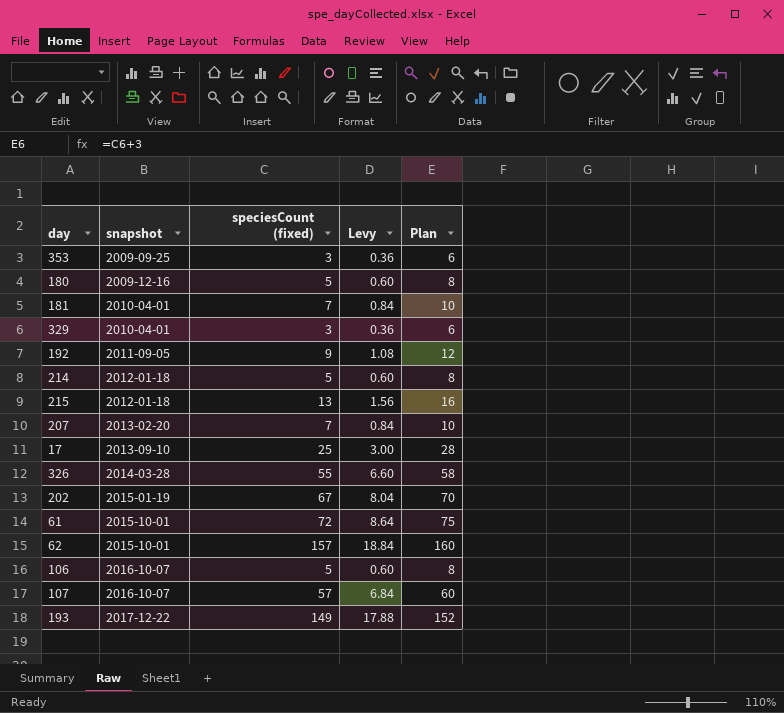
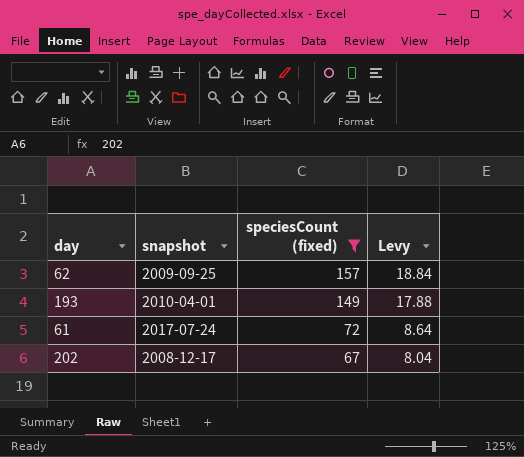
filter: none -> speciesCount (fixed) >= 67
row order: snapshot ascending -> speciesCount (fixed) descending
column Plan | formula: [speciesCount (fixed)] + 3 -> none
62 | snapshot: 2015-10-01 -> 2009-09-25
193 | snapshot: 2017-12-22 -> 2010-04-01
61 | snapshot: 2015-10-01 -> 2017-07-24
202 | snapshot: 2015-01-19 -> 2008-12-17

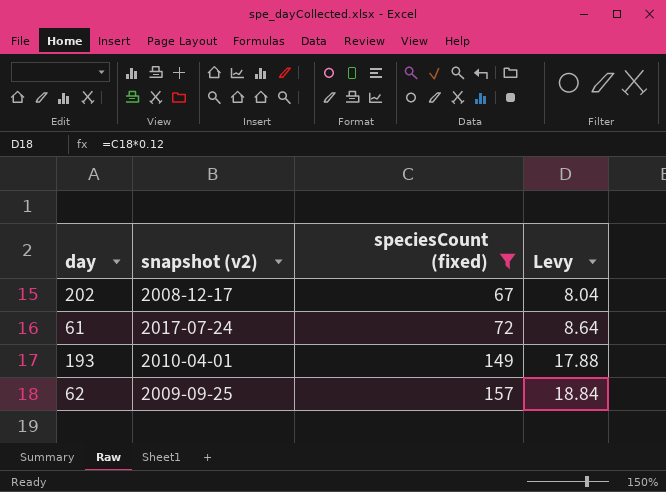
row order: speciesCount (fixed) descending -> speciesCount (fixed) ascending
column name: snapshot -> snapshot (v2)

